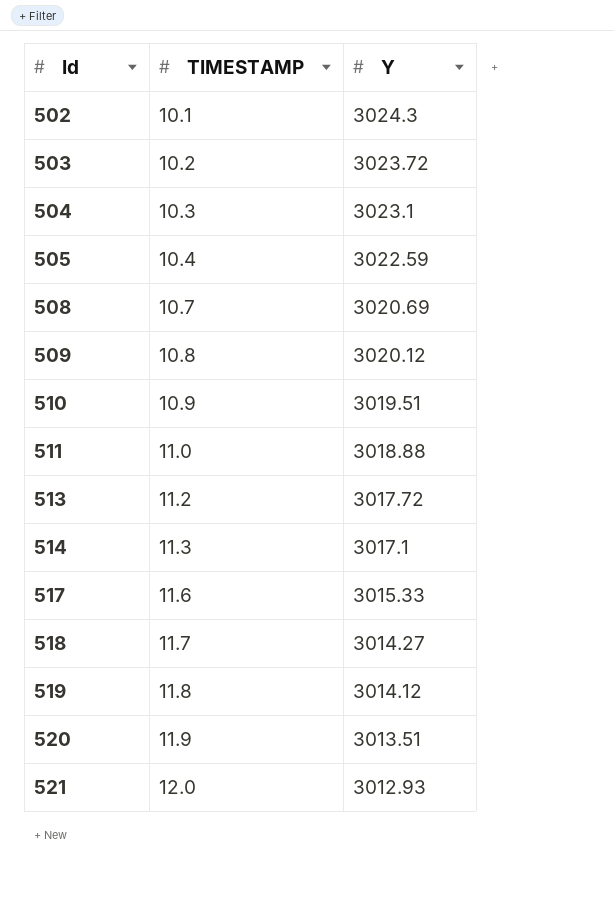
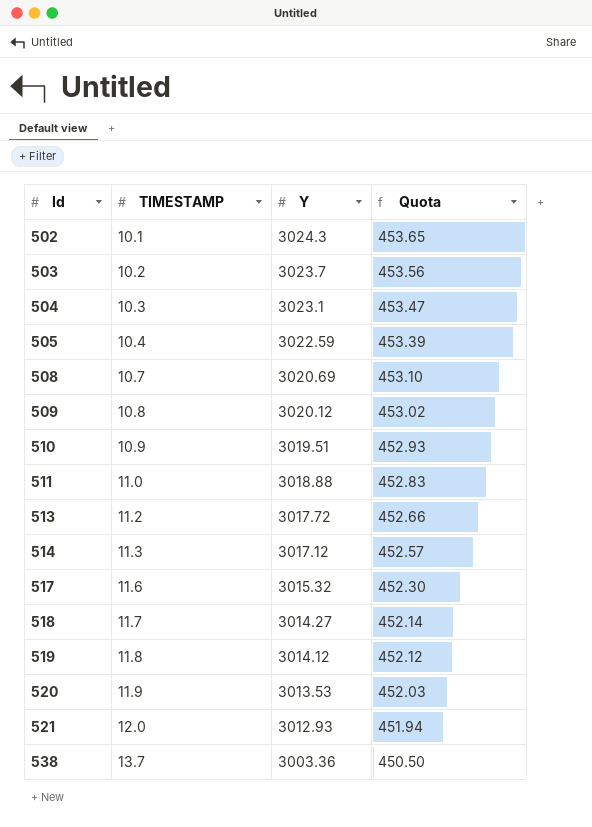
column Quota | formula: none -> [Y] * 0.15
503 | Y: 3023.72 -> 3023.7
514 | Y: 3017.1 -> 3017.12
517 | Y: 3015.33 -> 3015.32
520 | Y: 3013.51 -> 3013.53
row 538: none -> 13.7 | 3003.36 | 450.50

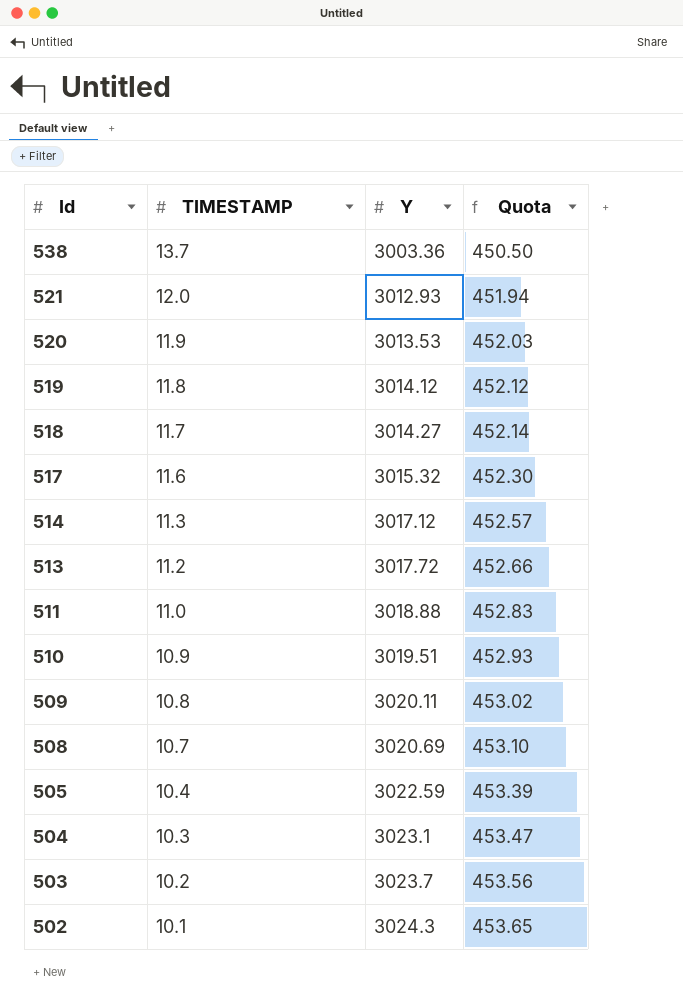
row order: Id ascending -> Id descending
509 | Y: 3020.12 -> 3020.11

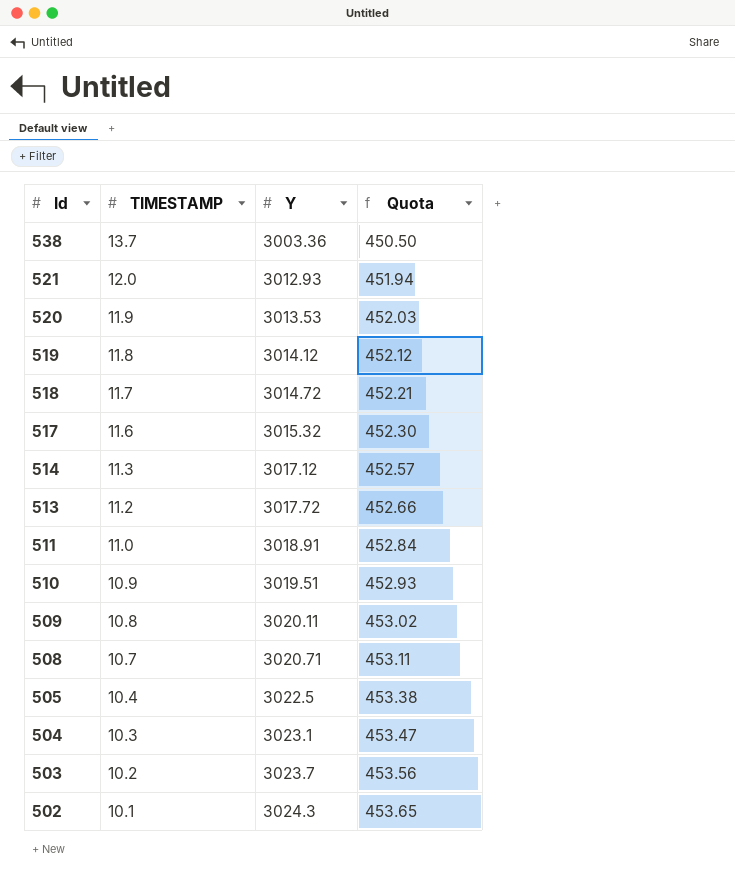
518 | Y: 3014.27 -> 3014.72
518 | Quota: 452.14 -> 452.21
511 | Y: 3018.88 -> 3018.91
511 | Quota: 452.83 -> 452.84
508 | Y: 3020.69 -> 3020.71
508 | Quota: 453.10 -> 453.11
505 | Y: 3022.59 -> 3022.5
505 | Quota: 453.39 -> 453.38

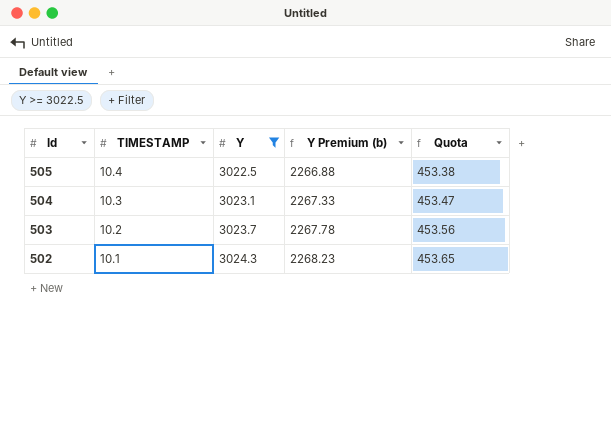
filter: none -> Y >= 3022.5
column Y Premium (b) | formula: none -> [Y] * 0.75

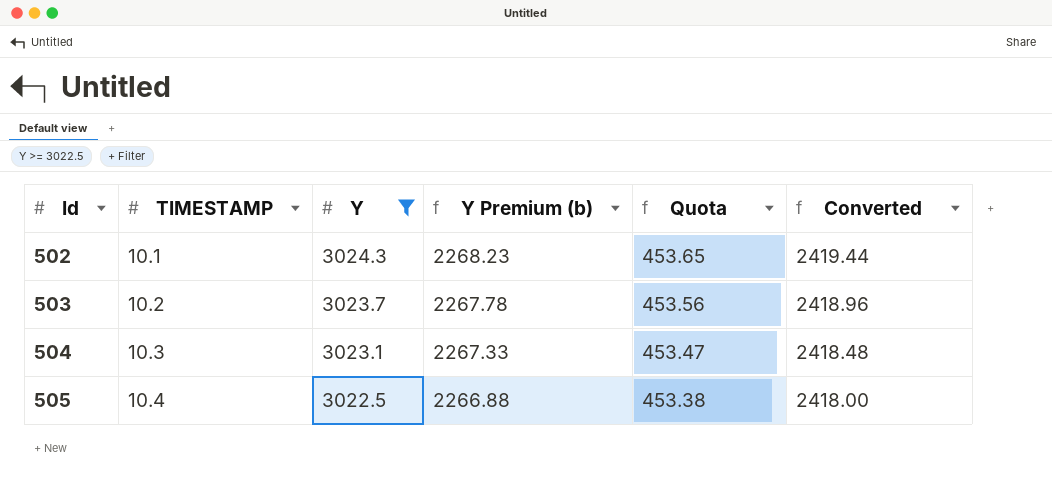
row order: Id descending -> Id ascending
column Converted | formula: none -> [Y] * 0.8

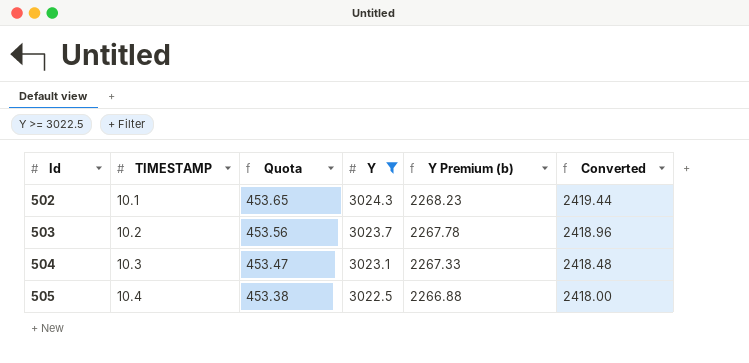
column Quota | position: 5 -> 3

